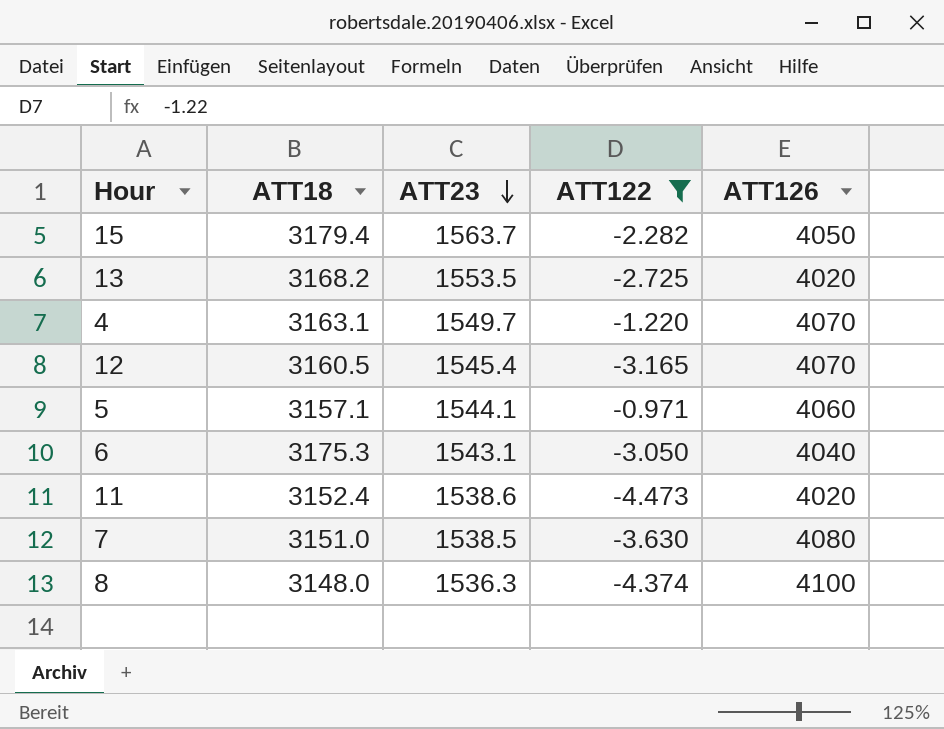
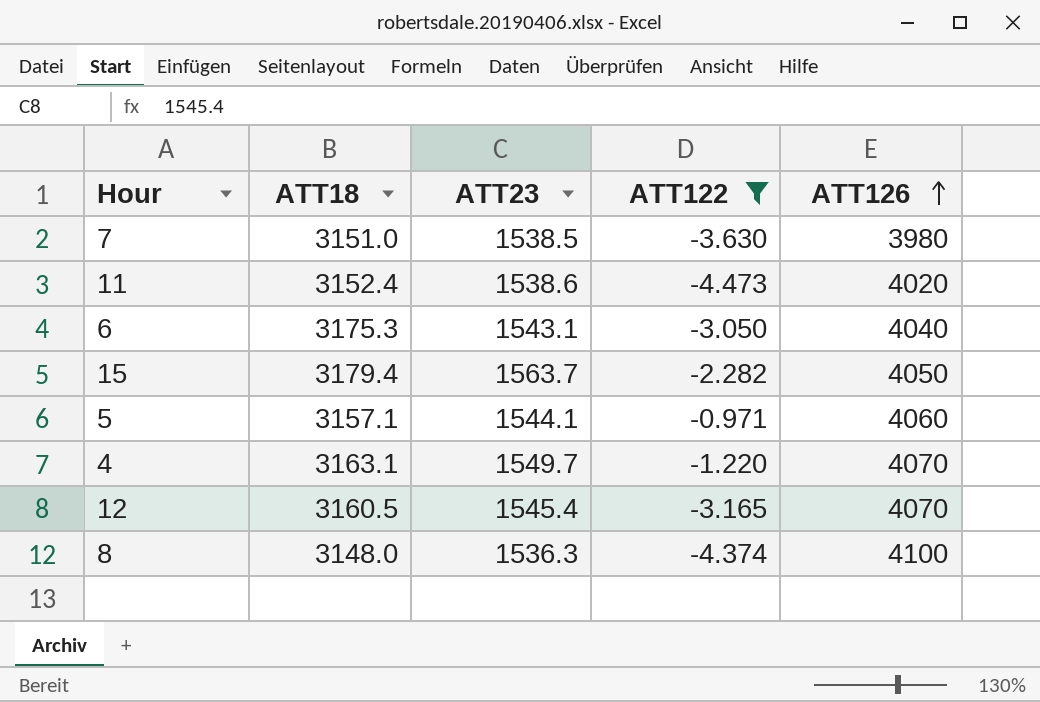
row order: ATT23 descending -> ATT126 ascending
row 13: 3168.2 | 1553.5 | -2.725 | 4020 -> none
7 | ATT126: 4080 -> 3980

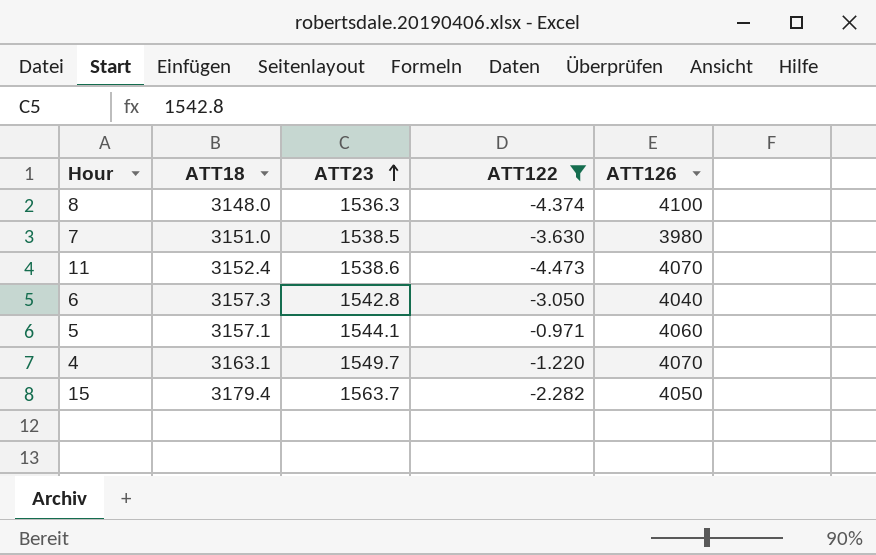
row order: ATT126 ascending -> ATT23 ascending
row 12: 3160.5 | 1545.4 | -3.165 | 4070 -> none
11 | ATT126: 4020 -> 4070
6 | ATT18: 3175.3 -> 3157.3
6 | ATT23: 1543.1 -> 1542.8

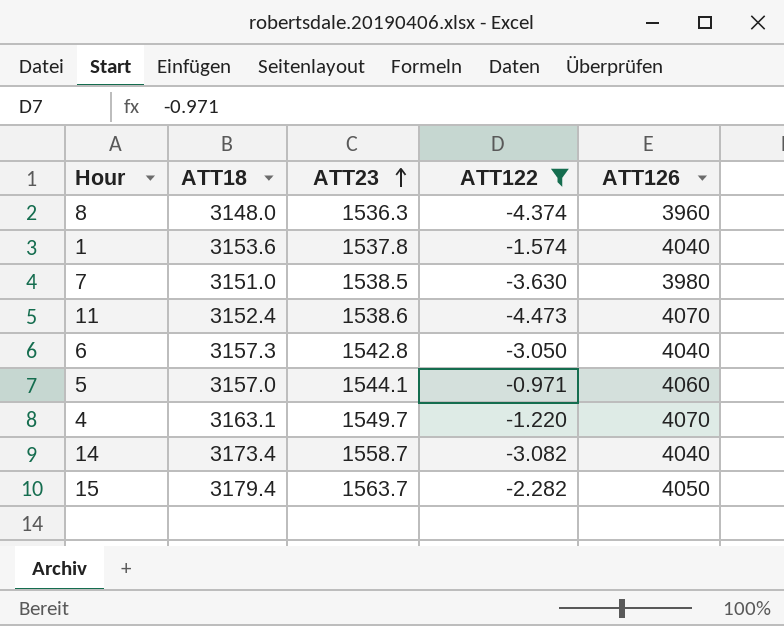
8 | ATT126: 4100 -> 3960
row 1: none -> 3153.6 | 1537.8 | -1.574 | 4040
5 | ATT18: 3157.1 -> 3157.0
row 14: none -> 3173.4 | 1558.7 | -3.082 | 4040

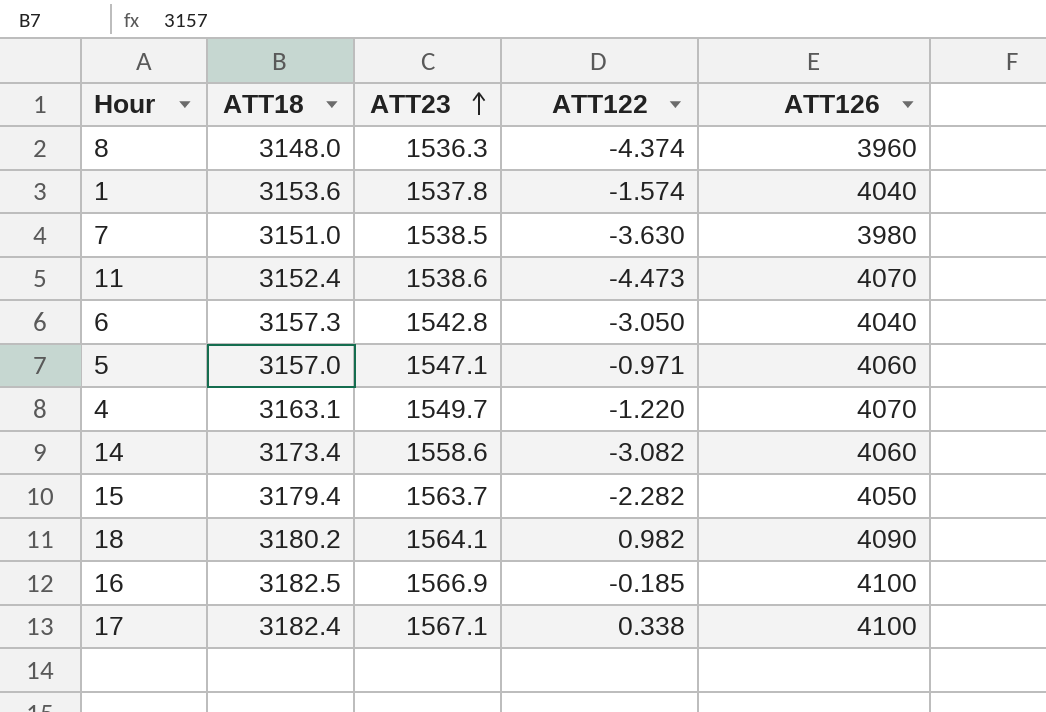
filter: ATT122 <= -0.971 -> none
5 | ATT23: 1544.1 -> 1547.1
14 | ATT23: 1558.7 -> 1558.6
14 | ATT126: 4040 -> 4060

